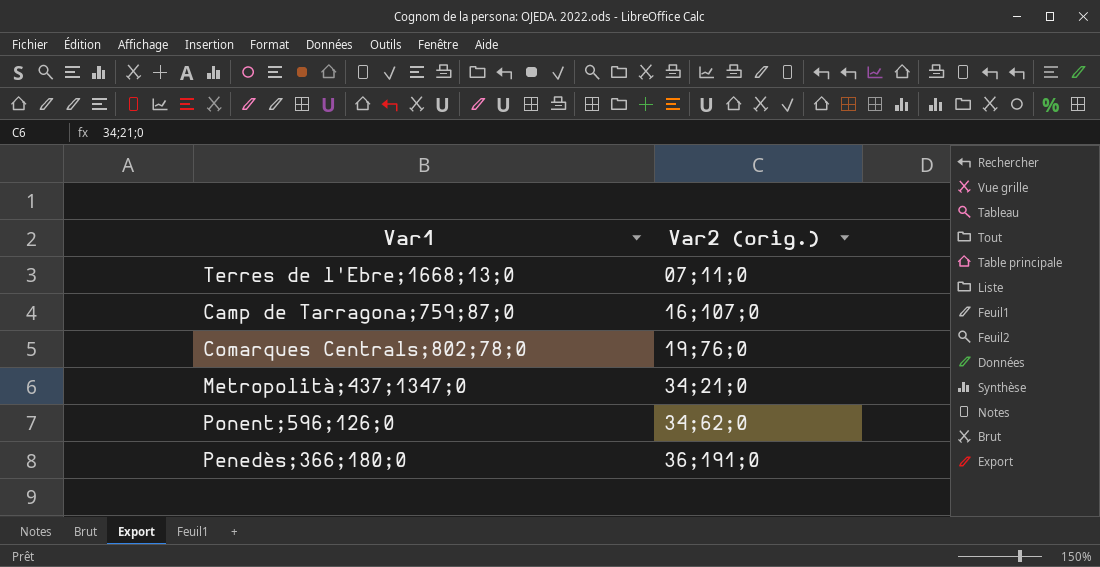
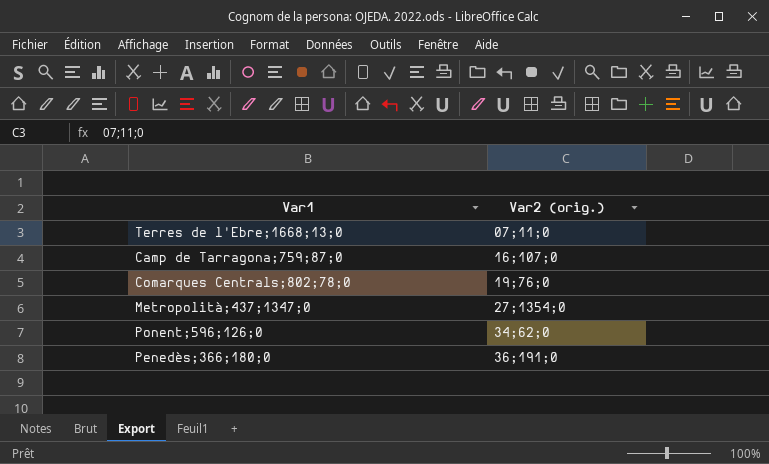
Metropolità;437;1347;0 | Var2 (orig.): 34;21;0 -> 27;1354;0

